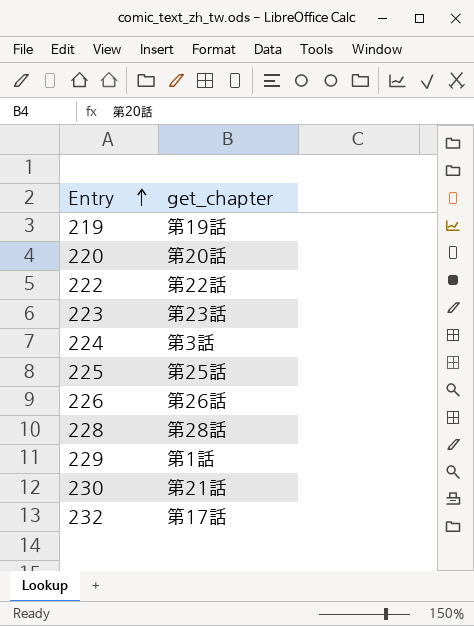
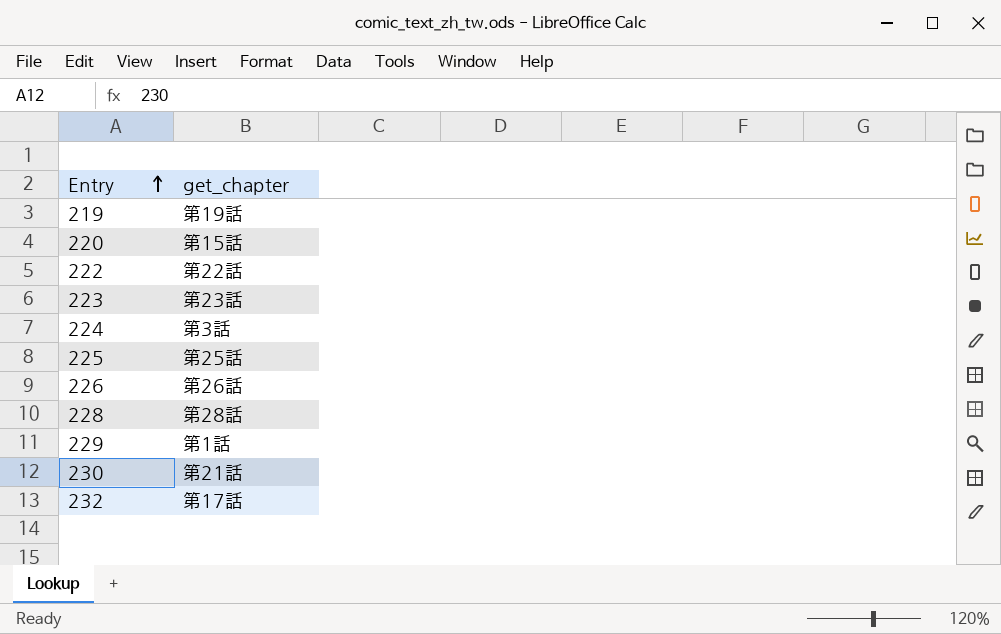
220 | get_chapter: 第20話 -> 第15話

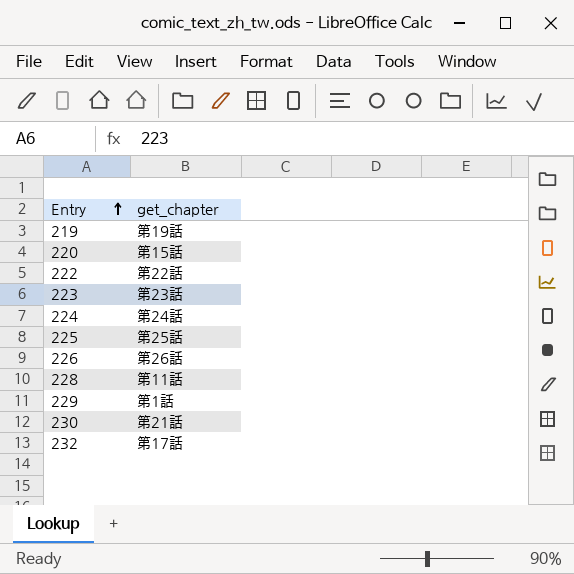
224 | get_chapter: 第3話 -> 第24話
228 | get_chapter: 第28話 -> 第11話

